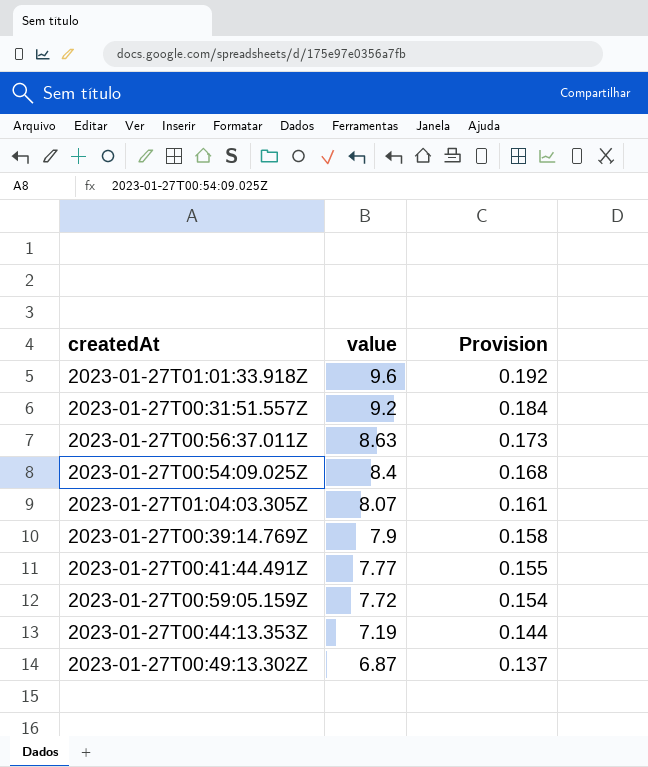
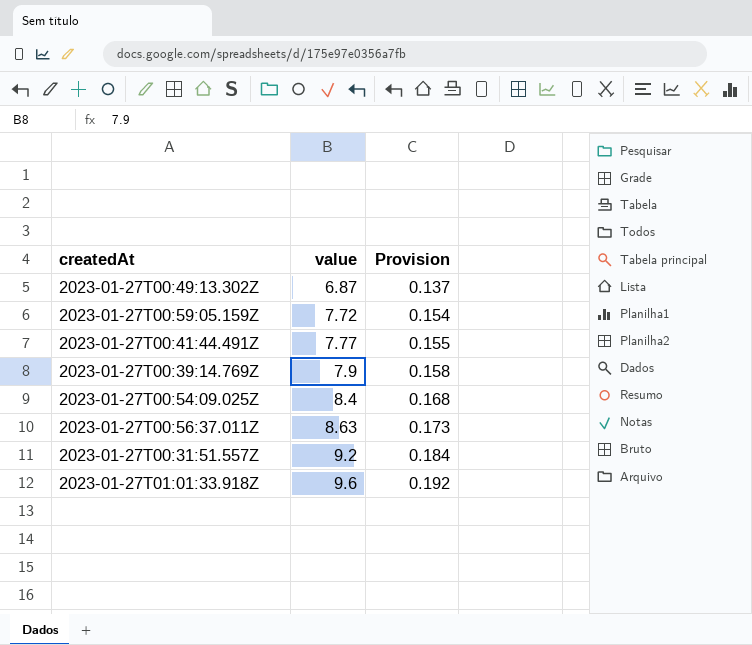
row order: value descending -> value ascending
row 2023-01-27T01:04:03.305Z: 8.07 | 0.161 -> none
row 2023-01-27T00:44:13.353Z: 7.19 | 0.144 -> none

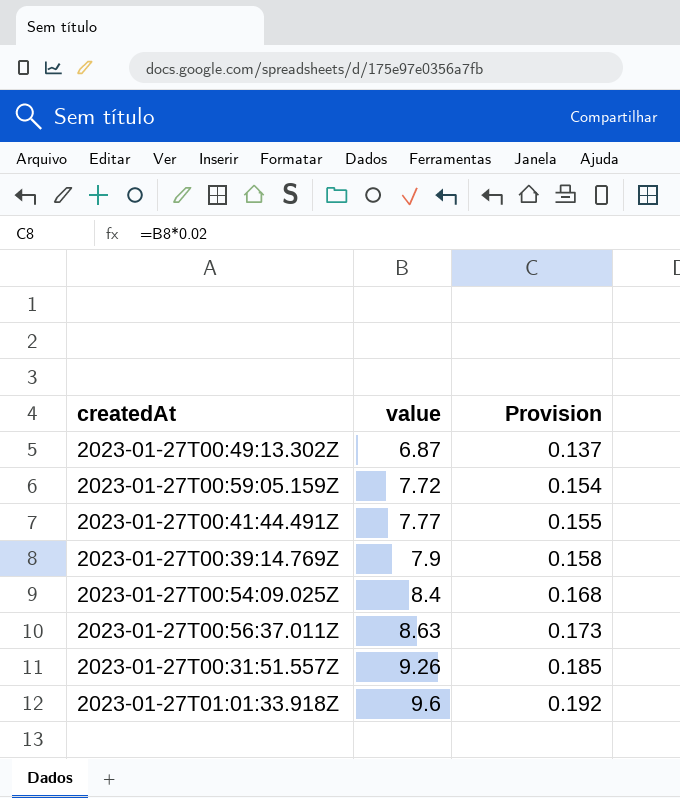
2023-01-27T00:31:51.557Z | value: 9.2 -> 9.26
2023-01-27T00:31:51.557Z | Provision: 0.184 -> 0.185

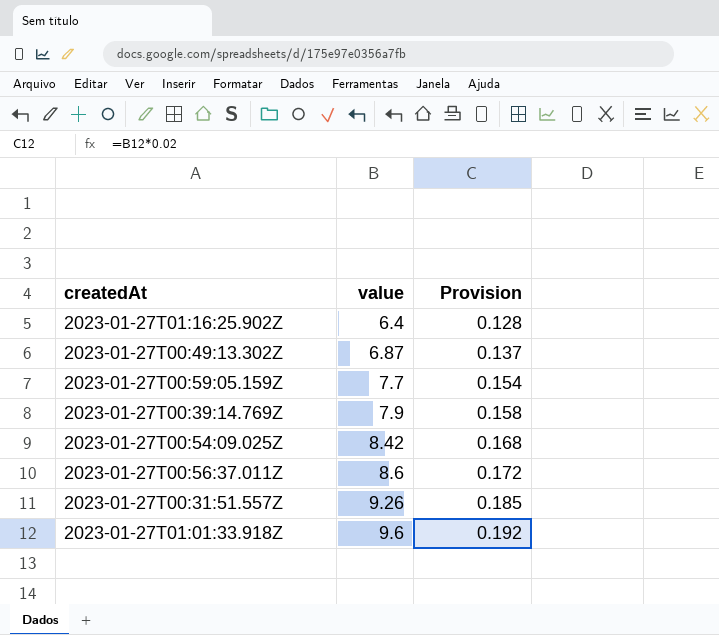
row 2023-01-27T00:41:44.491Z: 7.77 | 0.155 -> none
row 2023-01-27T01:16:25.902Z: none -> 6.4 | 0.128
2023-01-27T00:59:05.159Z | value: 7.72 -> 7.7
2023-01-27T00:54:09.025Z | value: 8.4 -> 8.42
2023-01-27T00:56:37.011Z | value: 8.63 -> 8.6
2023-01-27T00:56:37.011Z | Provision: 0.173 -> 0.172

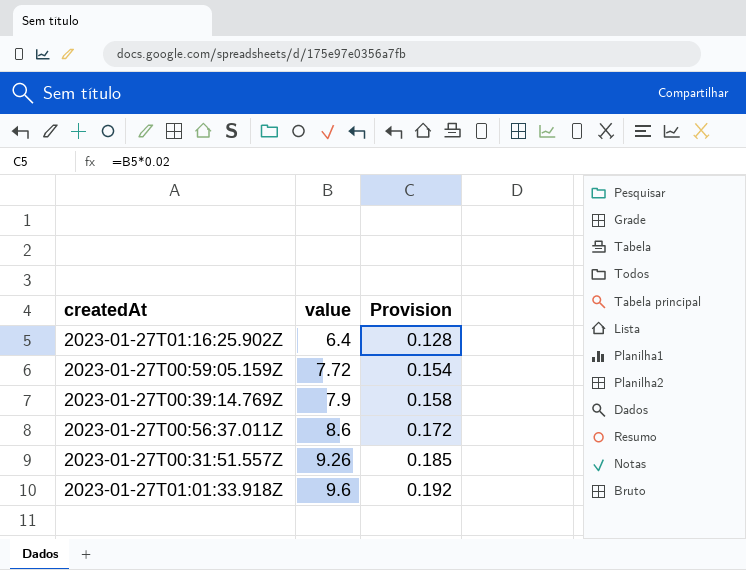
row 2023-01-27T00:49:13.302Z: 6.87 | 0.137 -> none
row 2023-01-27T00:54:09.025Z: 8.42 | 0.168 -> none
2023-01-27T00:59:05.159Z | value: 7.7 -> 7.72

